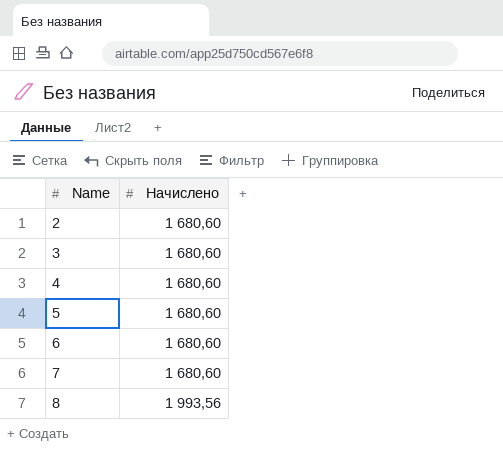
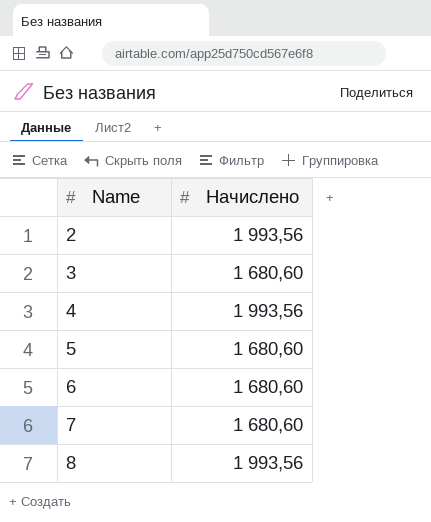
2 | Начислено: 1 680,60 -> 1 993,56
4 | Начислено: 1 680,60 -> 1 993,56

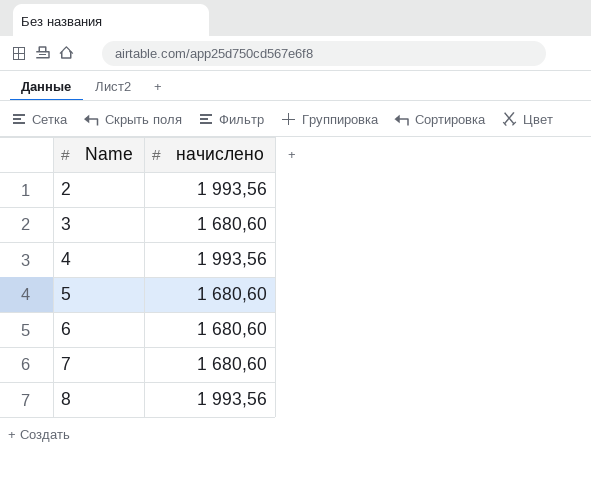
column name: Начислено -> начислено

